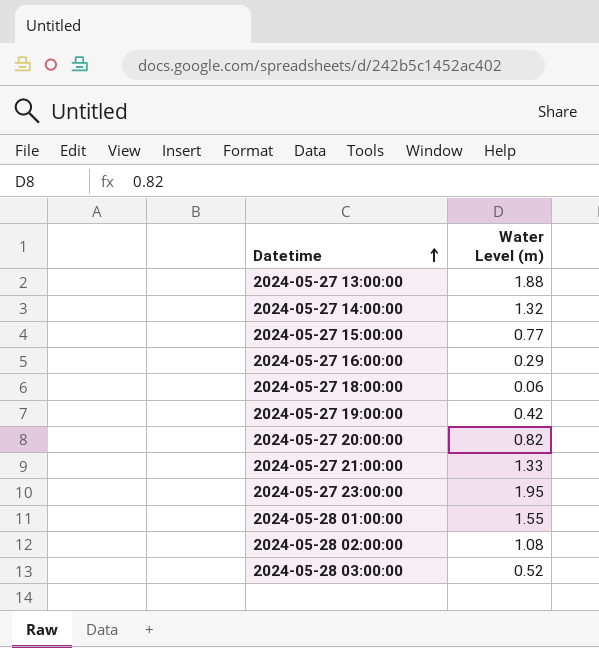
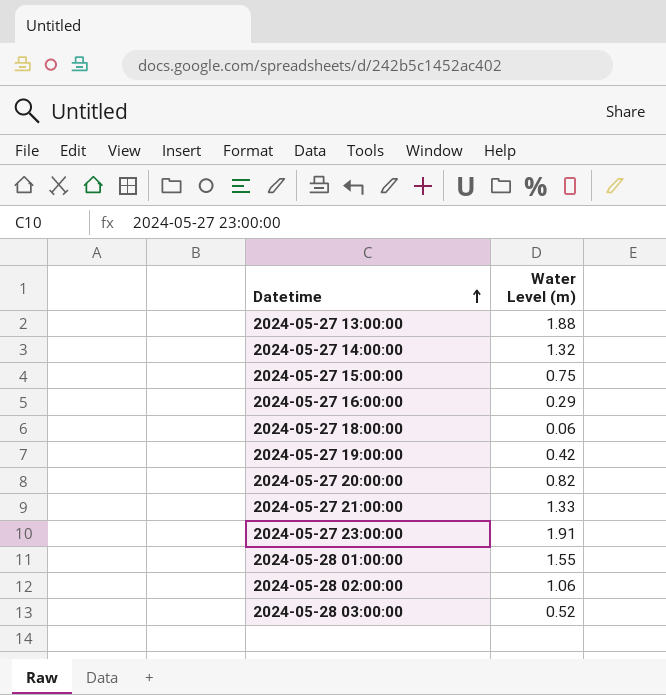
2024-05-27 15:00:00 | Water Level (m): 0.77 -> 0.75
2024-05-27 23:00:00 | Water Level (m): 1.95 -> 1.91
2024-05-28 02:00:00 | Water Level (m): 1.08 -> 1.06

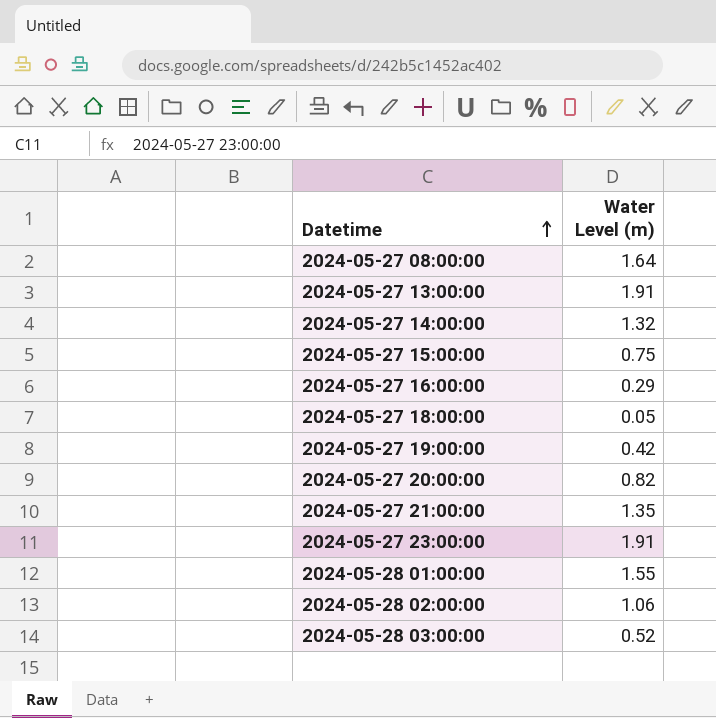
row 2024-05-27 08:00:00: none -> 1.64
2024-05-27 13:00:00 | Water Level (m): 1.88 -> 1.91
2024-05-27 18:00:00 | Water Level (m): 0.06 -> 0.05
2024-05-27 21:00:00 | Water Level (m): 1.33 -> 1.35

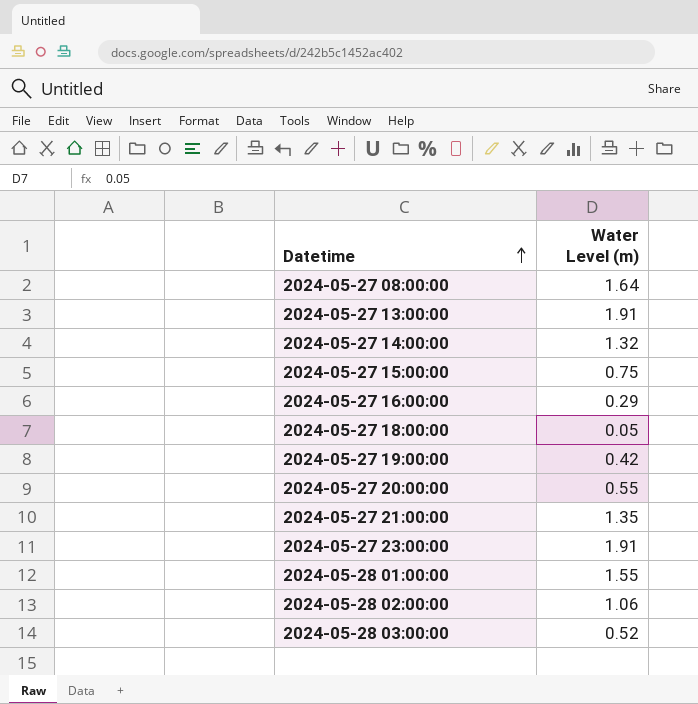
2024-05-27 20:00:00 | Water Level (m): 0.82 -> 0.55

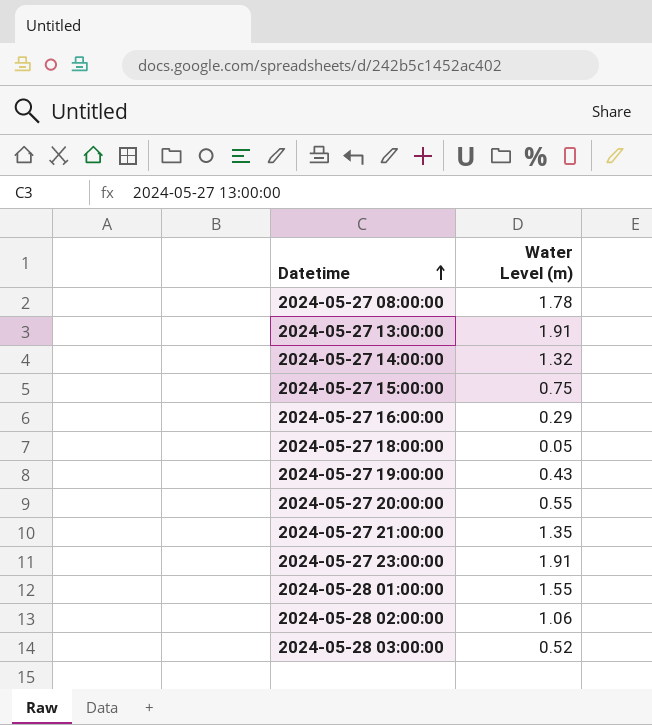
2024-05-27 08:00:00 | Water Level (m): 1.64 -> 1.78
2024-05-27 19:00:00 | Water Level (m): 0.42 -> 0.43

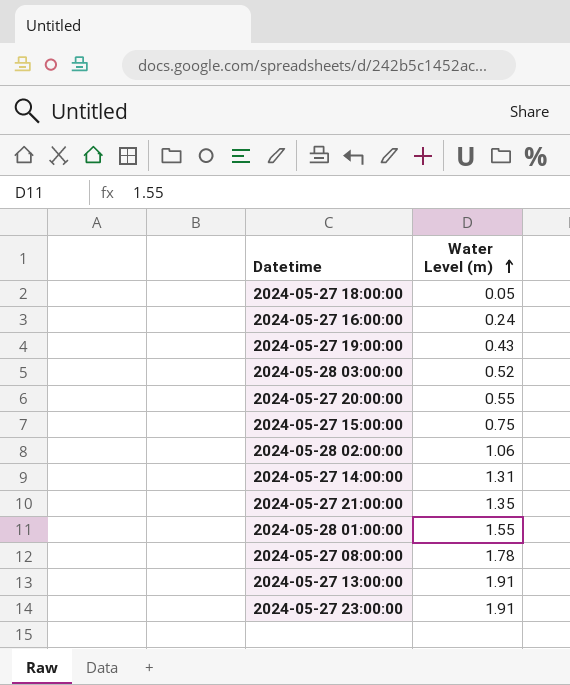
row order: Datetime ascending -> Water Level (m) ascending
2024-05-27 16:00:00 | Water Level (m): 0.29 -> 0.24
2024-05-27 14:00:00 | Water Level (m): 1.32 -> 1.31

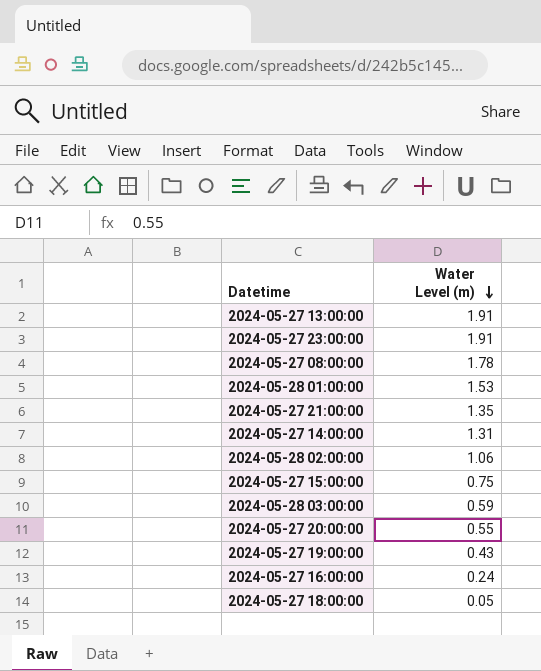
row order: Water Level (m) ascending -> Water Level (m) descending
2024-05-28 01:00:00 | Water Level (m): 1.55 -> 1.53
2024-05-28 03:00:00 | Water Level (m): 0.52 -> 0.59

